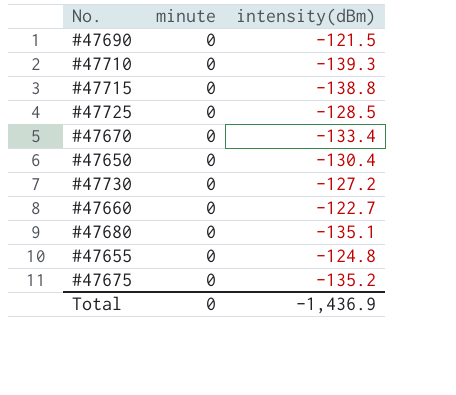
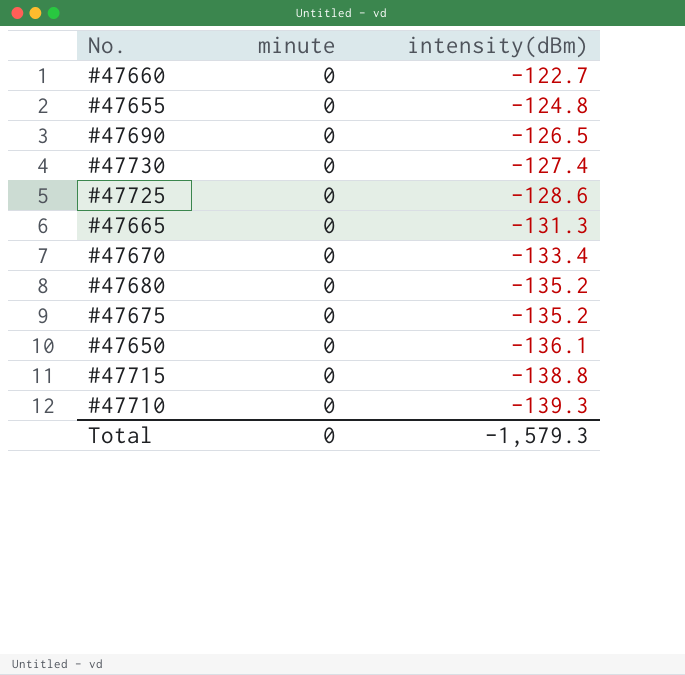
row order: none -> intensity(dBm) descending
#47690 | intensity(dBm): -121.5 -> -126.5
#47730 | intensity(dBm): -127.2 -> -127.4
#47725 | intensity(dBm): -128.5 -> -128.6
row #47665: none -> 0 | -131.3
#47680 | intensity(dBm): -135.1 -> -135.2
#47650 | intensity(dBm): -130.4 -> -136.1
Total | intensity(dBm): -1,436.9 -> -1,579.3

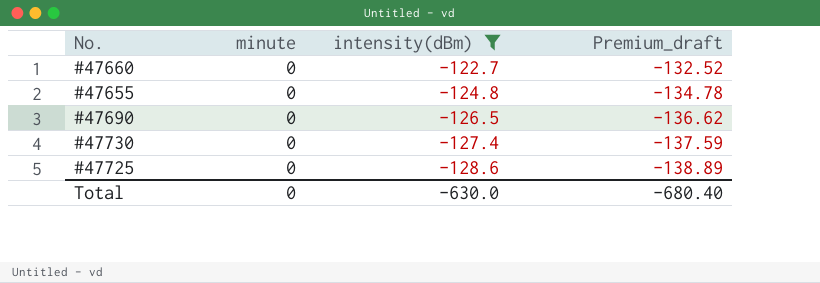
filter: none -> intensity(dBm) >= -128.6
column Premium_draft | formula: none -> [intensity(dBm)] * 1.08
Total | intensity(dBm): -1,579.3 -> -630.0

